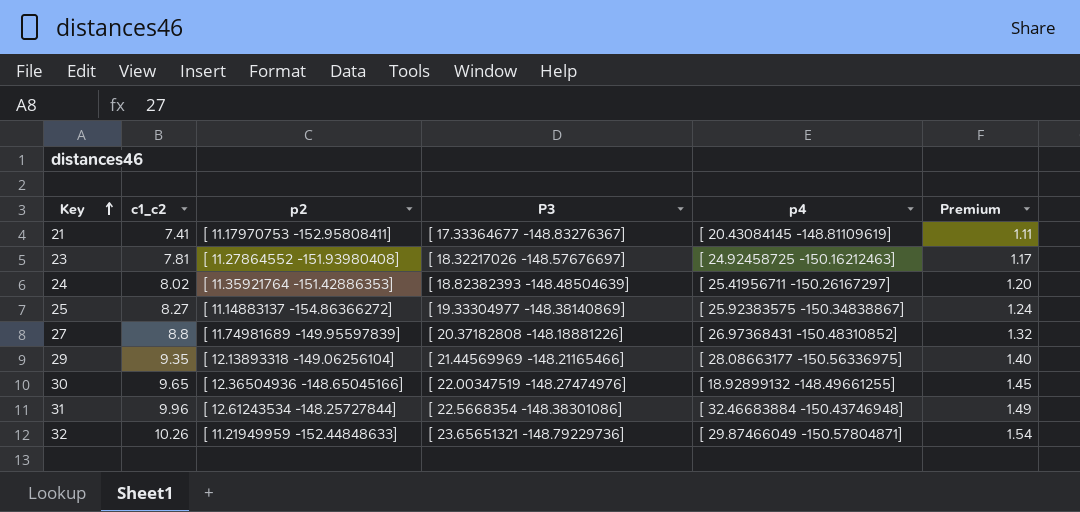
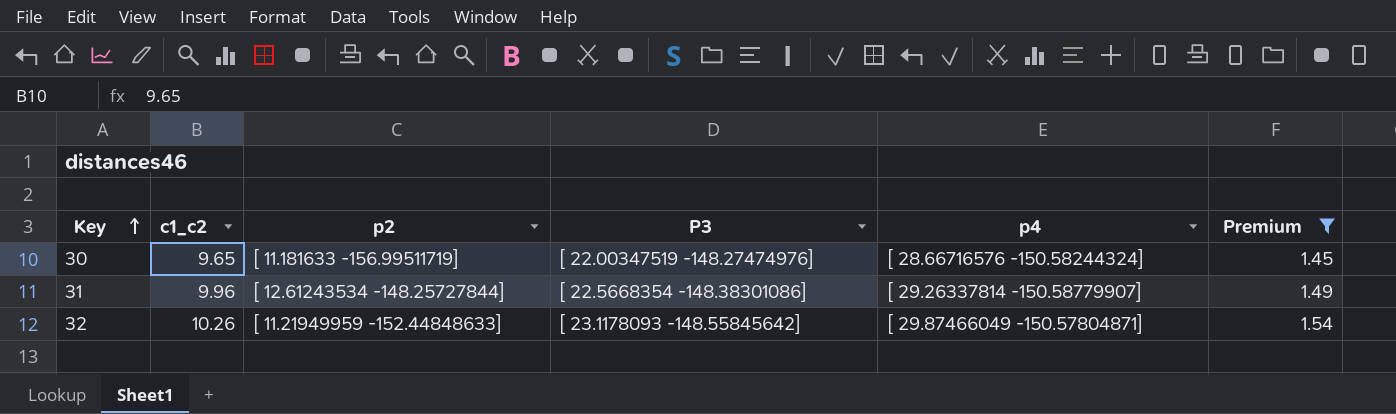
filter: none -> Premium >= 1.45
30 | p2: [ 12.36504936 -148.65045166] -> [ 11.181633 -156.99511719]
30 | p4: [ 18.92899132 -148.49661255] -> [ 28.66716576 -150.58244324]
31 | p4: [ 32.46683884 -150.43746948] -> [ 29.26337814 -150.58779907]
32 | P3: [ 23.65651321 -148.79229736] -> [ 23.1178093 -148.55845642]

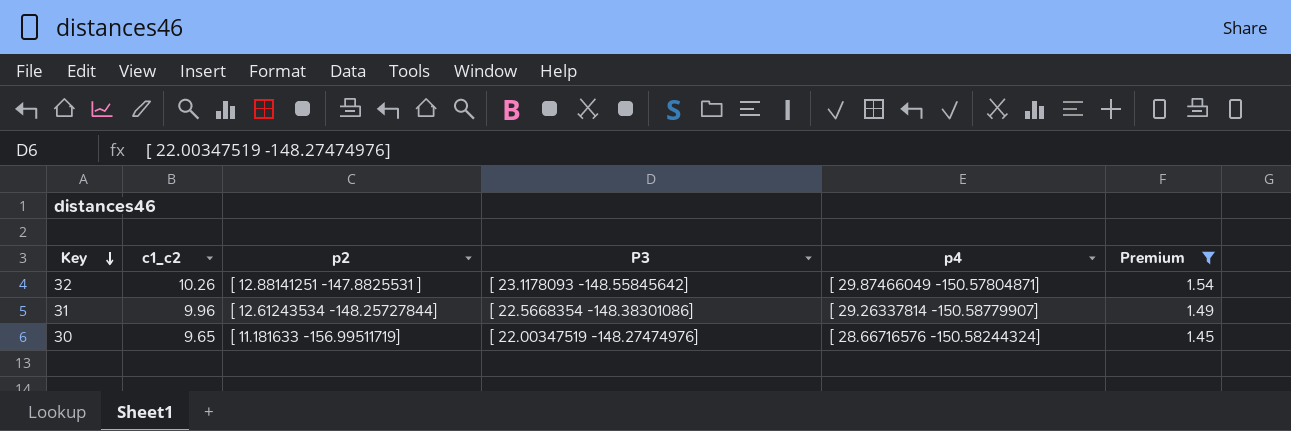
row order: Key ascending -> Key descending
32 | p2: [ 11.21949959 -152.44848633] -> [ 12.88141251 -147.8825531 ]

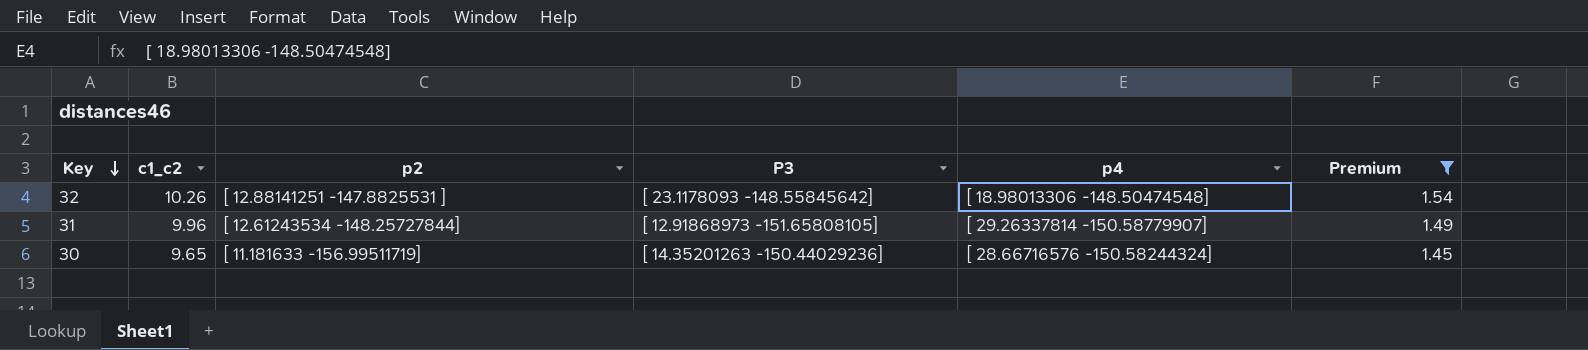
32 | p4: [ 29.87466049 -150.57804871] -> [ 18.98013306 -148.50474548]
31 | P3: [ 22.5668354 -148.38301086] -> [ 12.91868973 -151.65808105]
30 | P3: [ 22.00347519 -148.27474976] -> [ 14.35201263 -150.44029236]

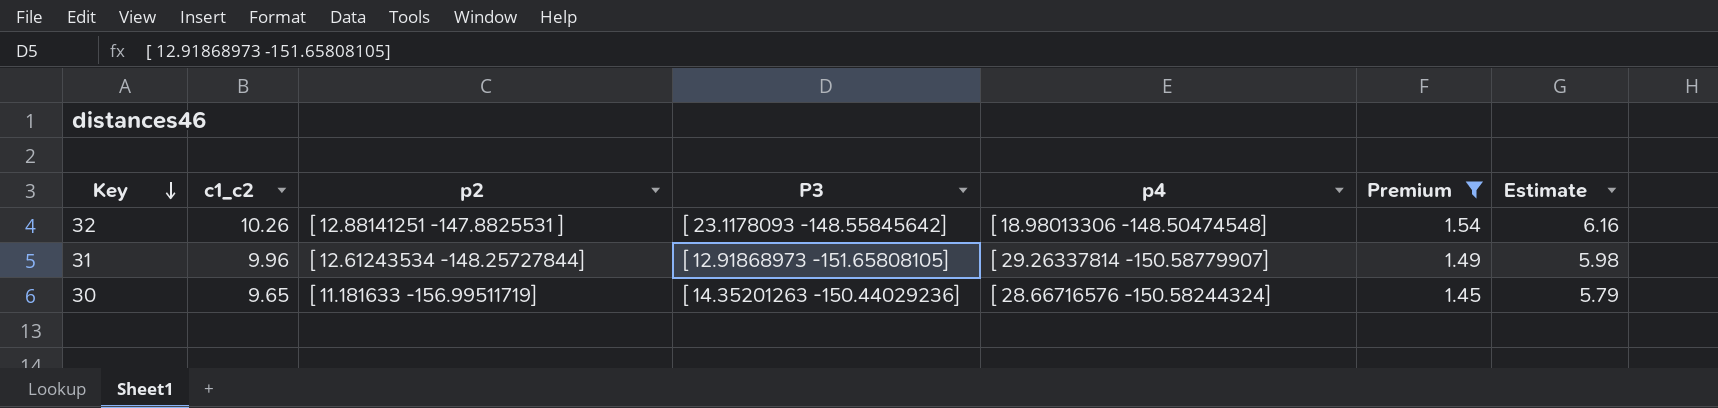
column Estimate | formula: none -> [c1_c2] * 0.6

